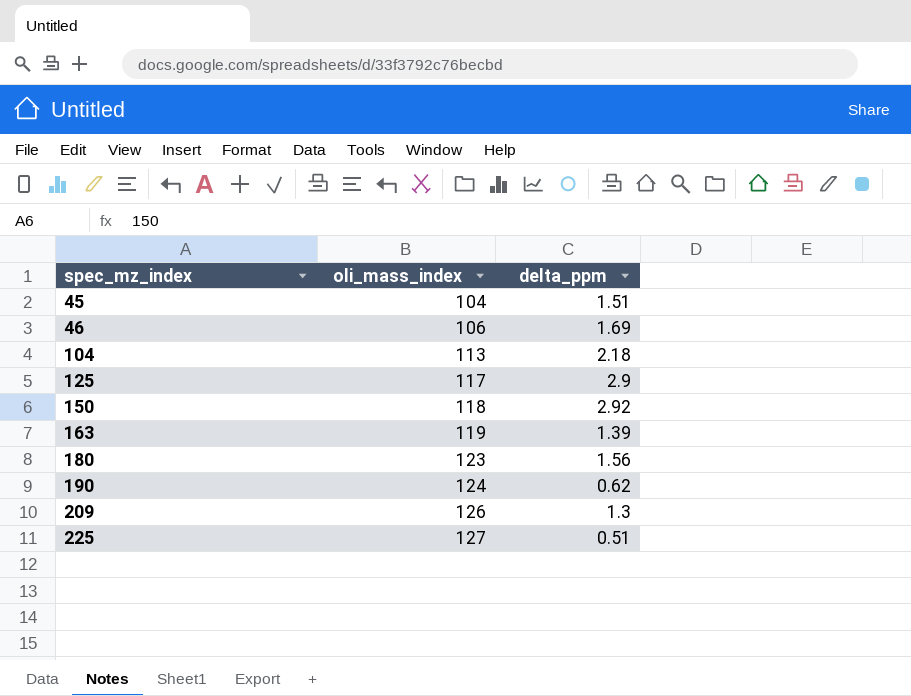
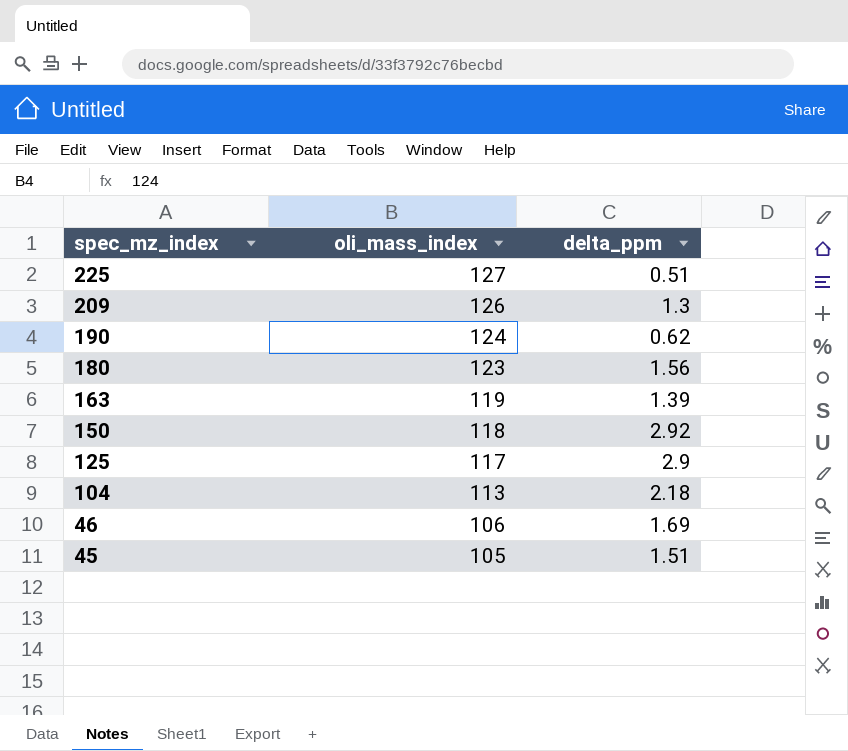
row order: spec_mz_index ascending -> spec_mz_index descending
45 | oli_mass_index: 104 -> 105

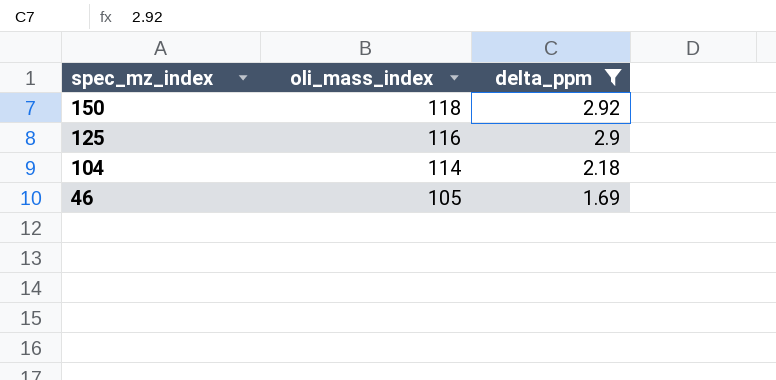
filter: none -> delta_ppm >= 1.69
125 | oli_mass_index: 117 -> 116
104 | oli_mass_index: 113 -> 114
46 | oli_mass_index: 106 -> 105

